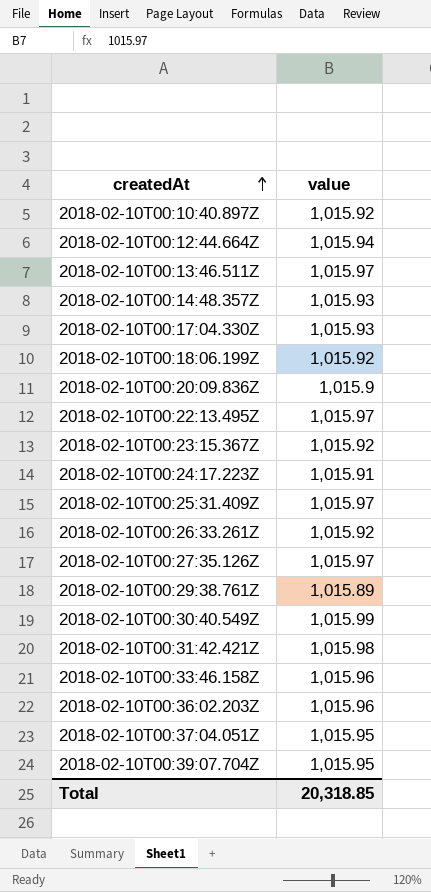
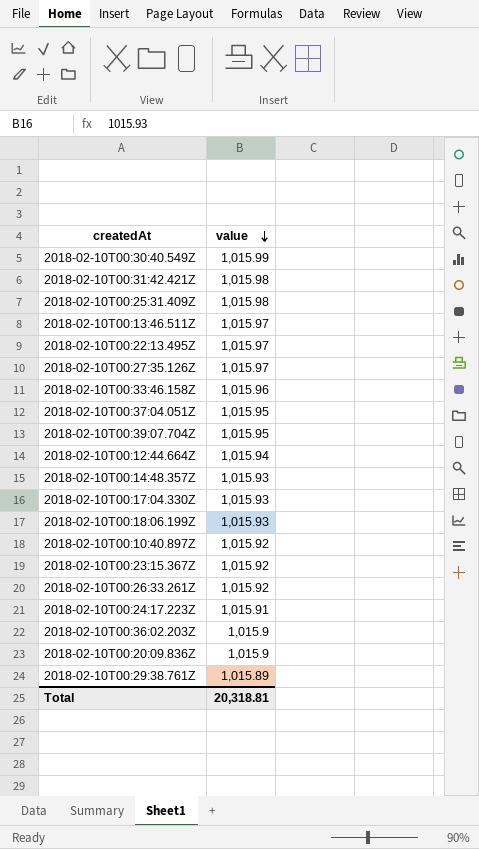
row order: createdAt ascending -> value descending
2018-02-10T00:25:31.409Z | value: 1,015.97 -> 1,015.98
2018-02-10T00:18:06.199Z | value: 1,015.92 -> 1,015.93
2018-02-10T00:36:02.203Z | value: 1,015.96 -> 1,015.9
Total | value: 20,318.85 -> 20,318.81

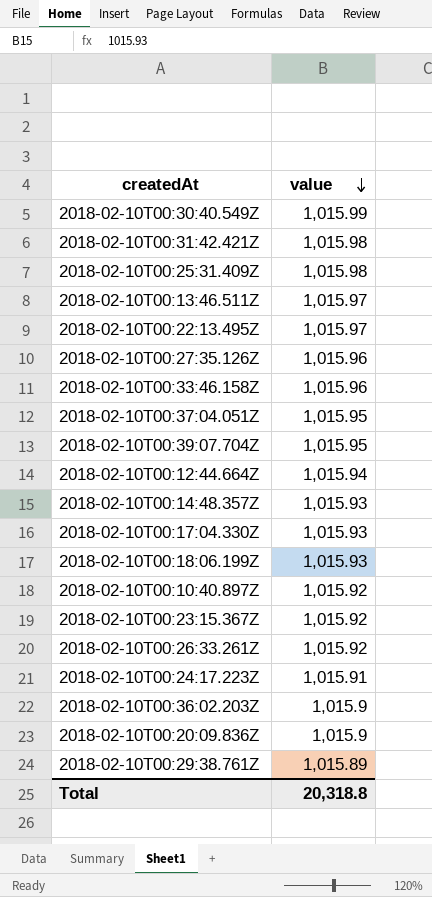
2018-02-10T00:27:35.126Z | value: 1,015.97 -> 1,015.96
Total | value: 20,318.81 -> 20,318.8

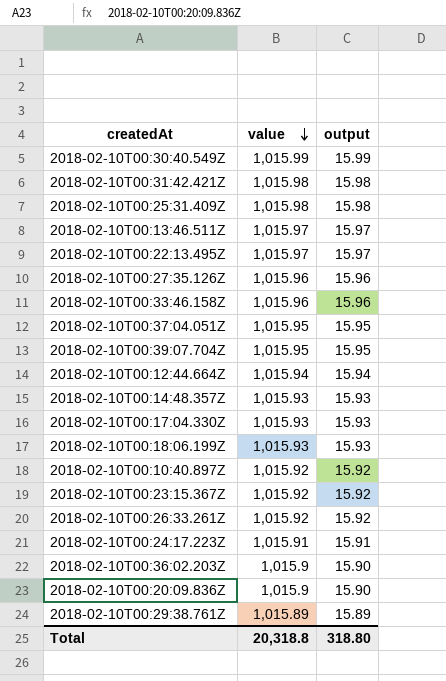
column output | formula: none -> [value] - 1000

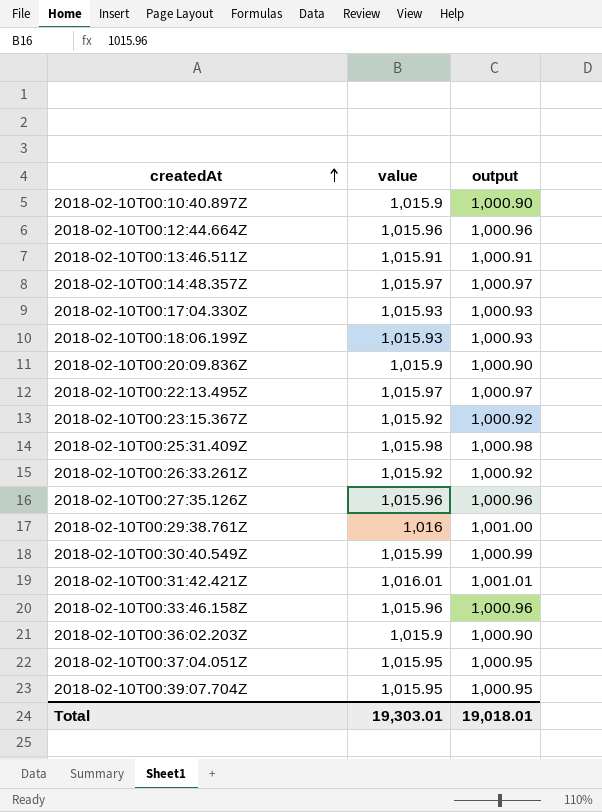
row order: value descending -> createdAt ascending
column output | formula: [value] - 1000 -> [value] - 15
row 2018-02-10T00:24:17.223Z: 1,015.91 | 15.91 -> none
2018-02-10T00:10:40.897Z | value: 1,015.92 -> 1,015.9
2018-02-10T00:12:44.664Z | value: 1,015.94 -> 1,015.96
2018-02-10T00:13:46.511Z | value: 1,015.97 -> 1,015.91
2018-02-10T00:14:48.357Z | value: 1,015.93 -> 1,015.97
2018-02-10T00:29:38.761Z | value: 1,015.89 -> 1,016
2018-02-10T00:31:42.421Z | value: 1,015.98 -> 1,016.01
Total | value: 20,318.8 -> 19,303.01
Total | output: 318.80 -> 19,018.01

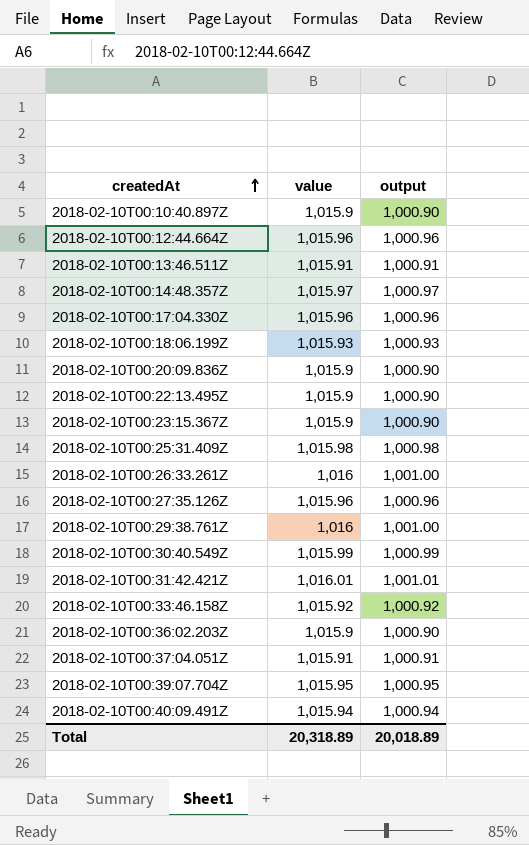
2018-02-10T00:17:04.330Z | value: 1,015.93 -> 1,015.96
2018-02-10T00:17:04.330Z | output: 1,000.93 -> 1,000.96
2018-02-10T00:22:13.495Z | value: 1,015.97 -> 1,015.9
2018-02-10T00:22:13.495Z | output: 1,000.97 -> 1,000.90
2018-02-10T00:23:15.367Z | value: 1,015.92 -> 1,015.9
2018-02-10T00:23:15.367Z | output: 1,000.92 -> 1,000.90
2018-02-10T00:26:33.261Z | value: 1,015.92 -> 1,016
2018-02-10T00:26:33.261Z | output: 1,000.92 -> 1,001.00
2018-02-10T00:33:46.158Z | value: 1,015.96 -> 1,015.92
2018-02-10T00:33:46.158Z | output: 1,000.96 -> 1,000.92
2018-02-10T00:37:04.051Z | value: 1,015.95 -> 1,015.91
2018-02-10T00:37:04.051Z | output: 1,000.95 -> 1,000.91
row 2018-02-10T00:40:09.491Z: none -> 1,015.94 | 1,000.94
Total | value: 19,303.01 -> 20,318.89
Total | output: 19,018.01 -> 20,018.89

